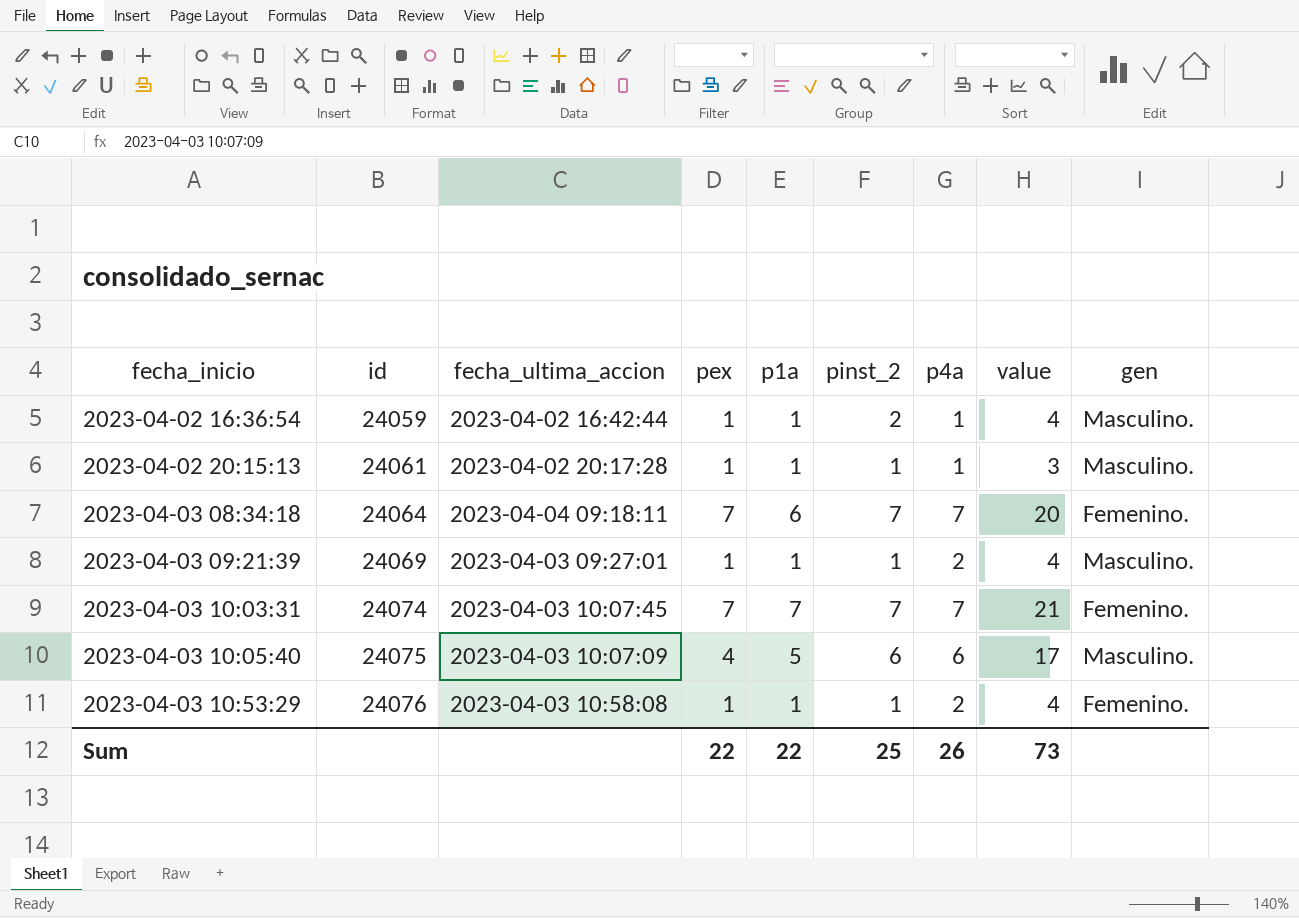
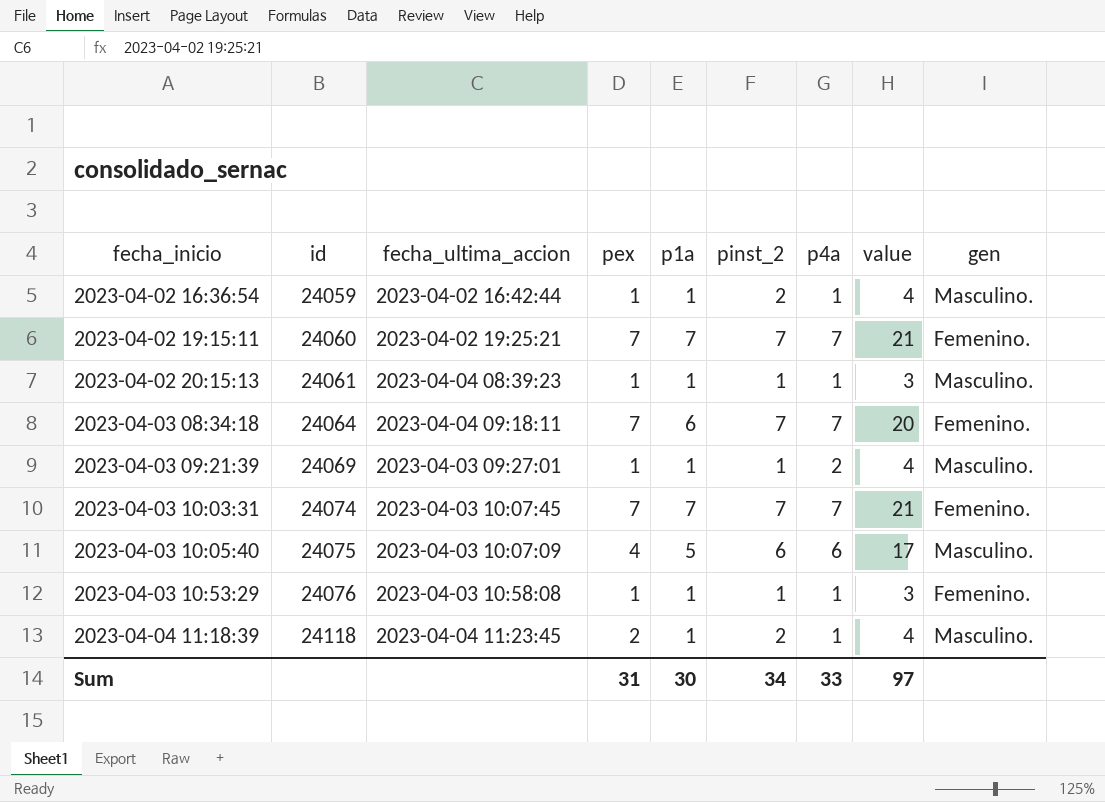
row 2023-04-02 19:15:11: none -> 24060 | 2023-04-02 19:25:21 | 7 | 7 | 7 | 7 | 21 | Femenino.
2023-04-02 20:15:13 | fecha_ultima_accion: 2023-04-02 20:17:28 -> 2023-04-04 08:39:23
2023-04-03 10:53:29 | p4a: 2 -> 1
2023-04-03 10:53:29 | value: 4 -> 3
row 2023-04-04 11:18:39: none -> 24118 | 2023-04-04 11:23:45 | 2 | 1 | 2 | 1 | 4 | Masculino.
Sum | pex: 22 -> 31
Sum | p1a: 22 -> 30
Sum | pinst_2: 25 -> 34
Sum | p4a: 26 -> 33
Sum | value: 73 -> 97

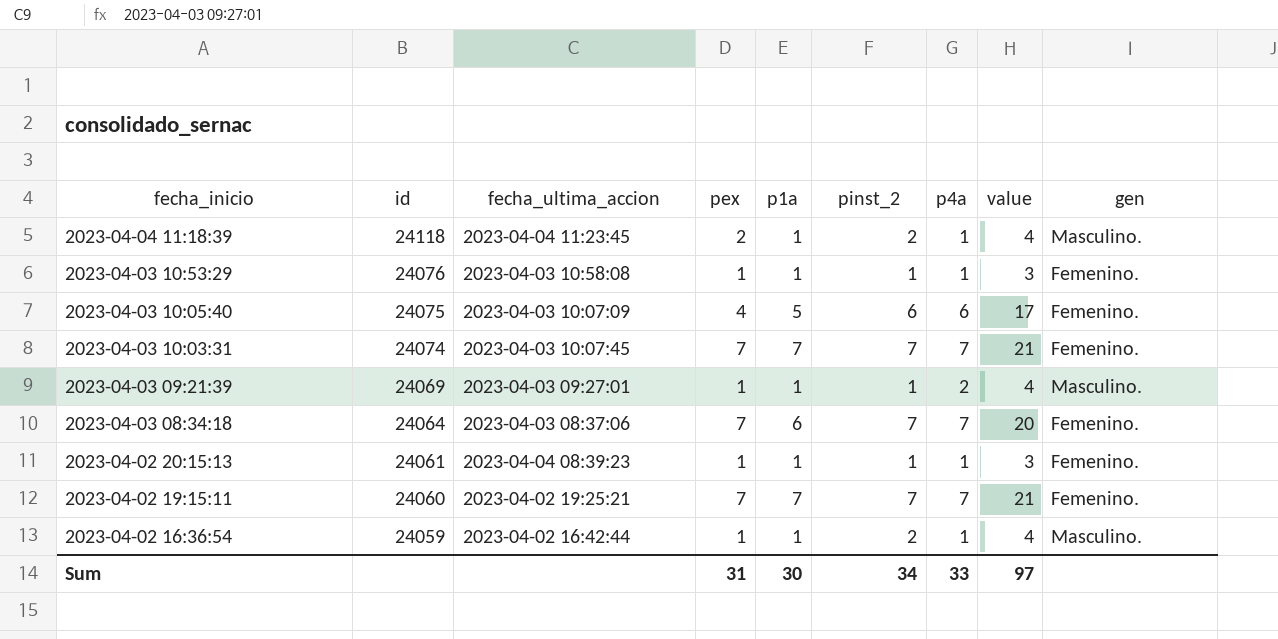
row order: fecha_inicio ascending -> fecha_inicio descending
2023-04-03 10:05:40 | gen: Masculino. -> Femenino.
2023-04-03 08:34:18 | fecha_ultima_accion: 2023-04-04 09:18:11 -> 2023-04-03 08:37:06
2023-04-02 20:15:13 | gen: Masculino. -> Femenino.

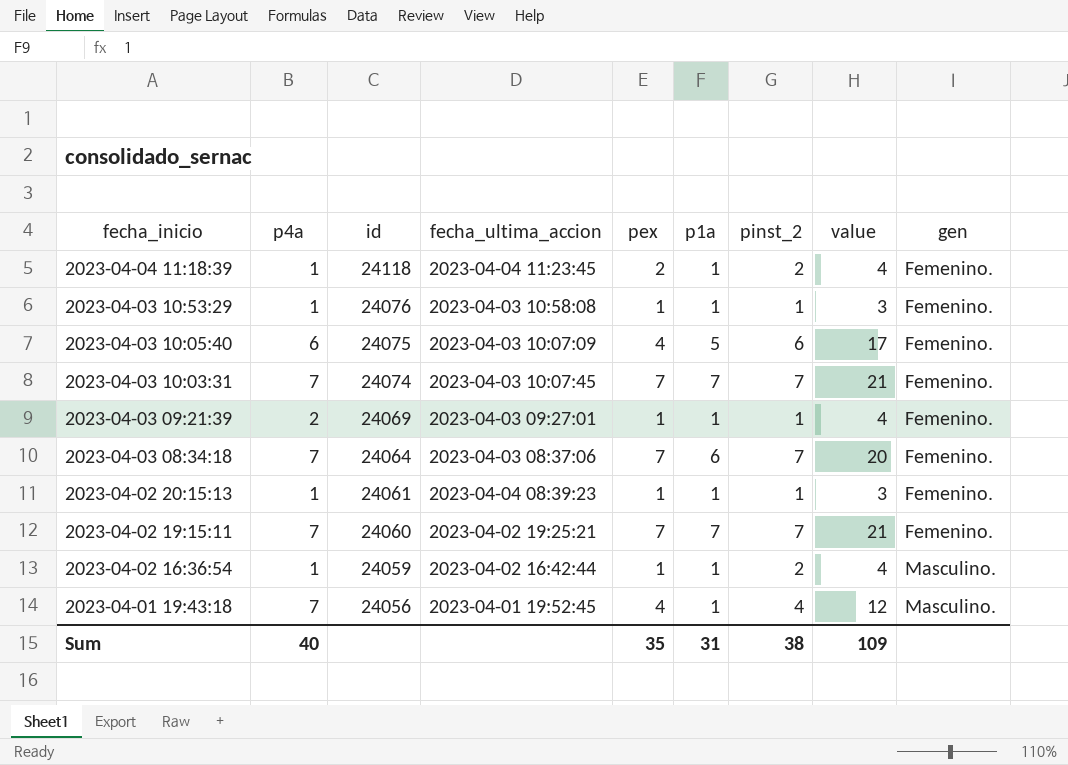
column p4a | position: 7 -> 2
2023-04-04 11:18:39 | gen: Masculino. -> Femenino.
2023-04-03 09:21:39 | gen: Masculino. -> Femenino.
row 2023-04-01 19:43:18: none -> 7 | 24056 | 2023-04-01 19:52:45 | 4 | 1 | 4 | 12 | Masculino.
Sum | p4a: 33 -> 40
Sum | pex: 31 -> 35
Sum | p1a: 30 -> 31
Sum | pinst_2: 34 -> 38
Sum | value: 97 -> 109

